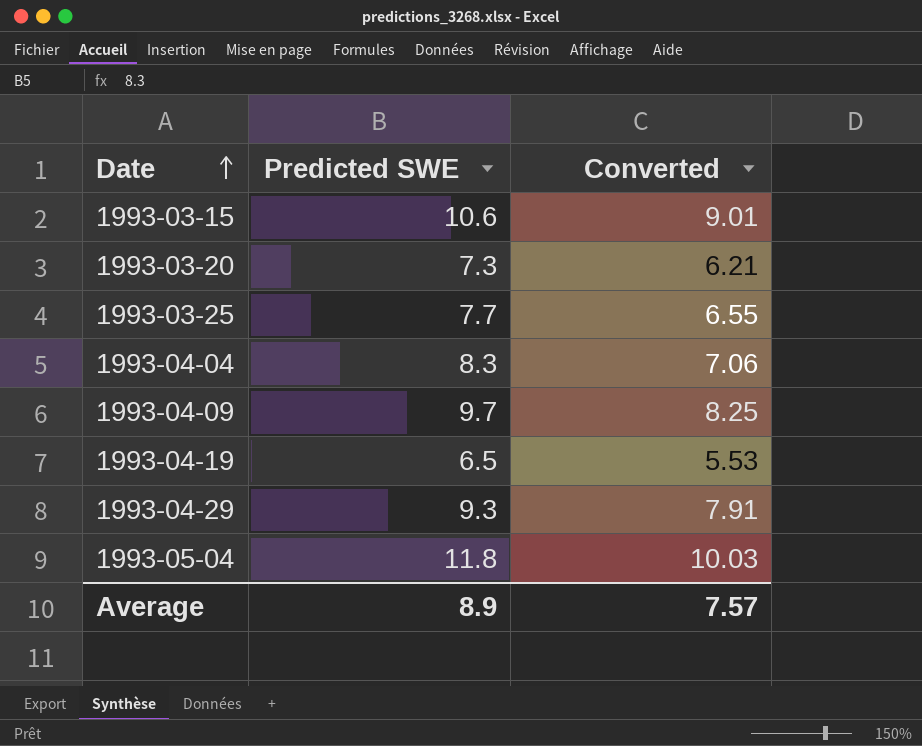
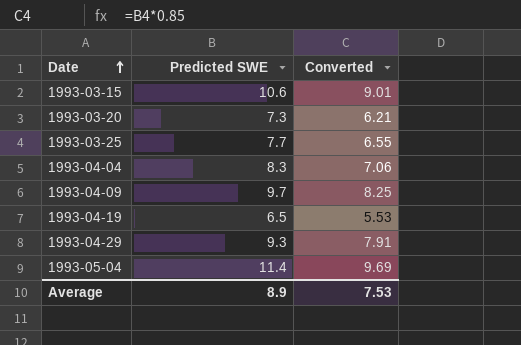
1993-05-04 | Predicted SWE: 11.8 -> 11.4
1993-05-04 | Converted: 10.03 -> 9.69
Average | Converted: 7.57 -> 7.53

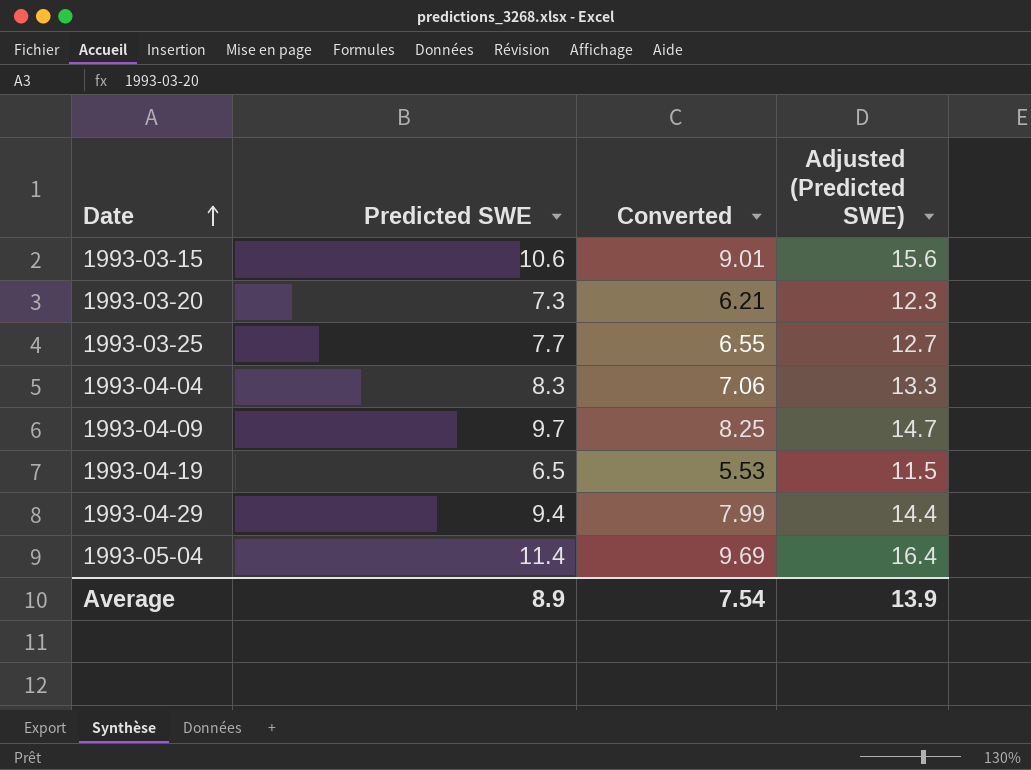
column Adjusted (Predicted SWE) | formula: none -> [Predicted SWE] + 5
1993-04-29 | Predicted SWE: 9.3 -> 9.4
1993-04-29 | Converted: 7.91 -> 7.99
Average | Converted: 7.53 -> 7.54

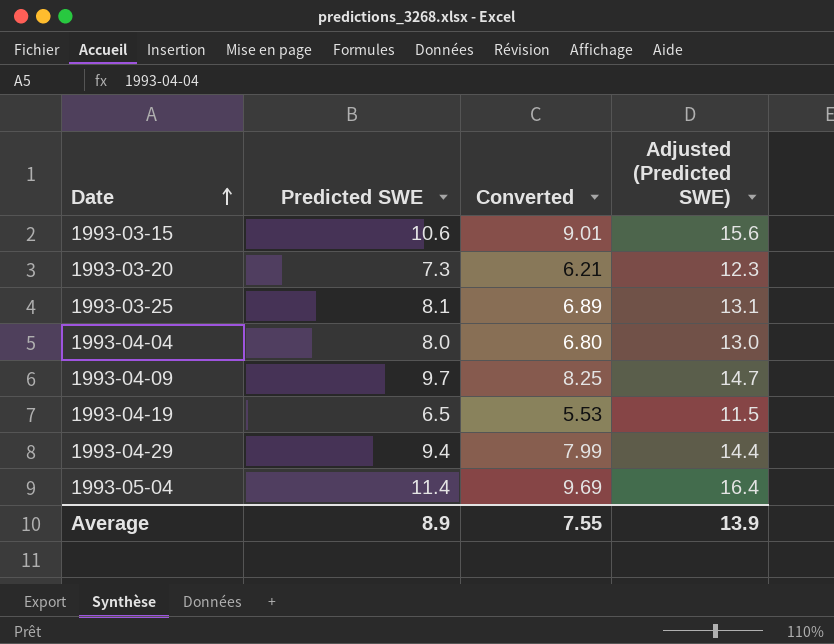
1993-03-25 | Predicted SWE: 7.7 -> 8.1
1993-03-25 | Converted: 6.55 -> 6.89
1993-03-25 | Adjusted (Predicted SWE): 12.7 -> 13.1
1993-04-04 | Predicted SWE: 8.3 -> 8.0
1993-04-04 | Converted: 7.06 -> 6.80
1993-04-04 | Adjusted (Predicted SWE): 13.3 -> 13.0
Average | Converted: 7.54 -> 7.55

